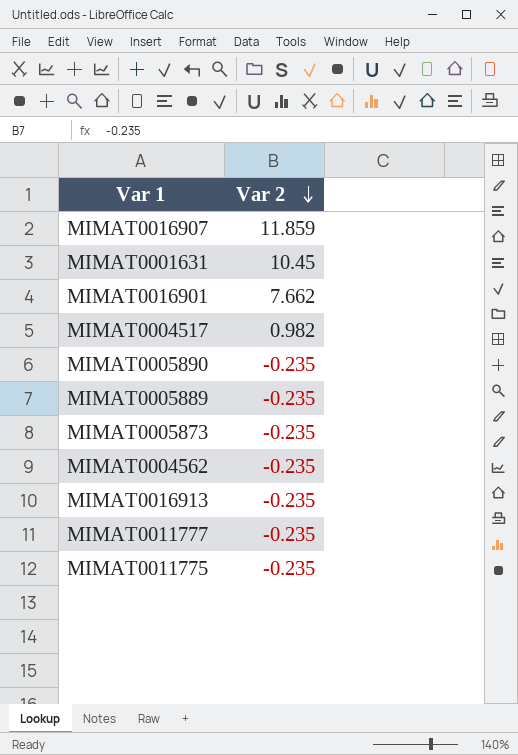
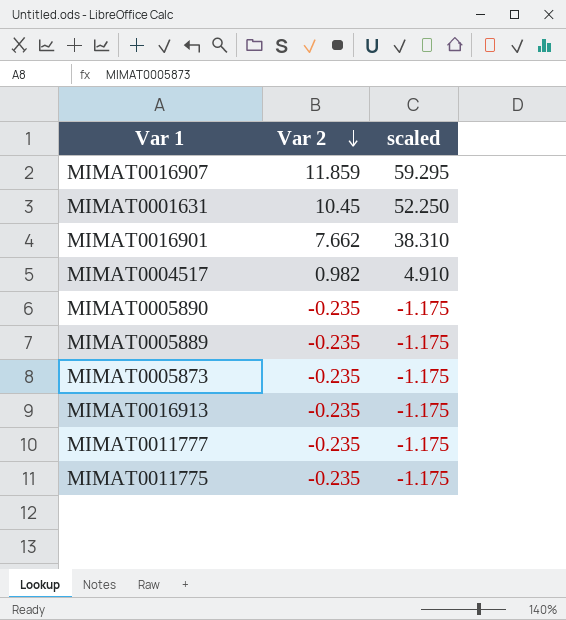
column scaled | formula: none -> [Var 2] * 5
row MIMAT0004562: -0.235 -> none

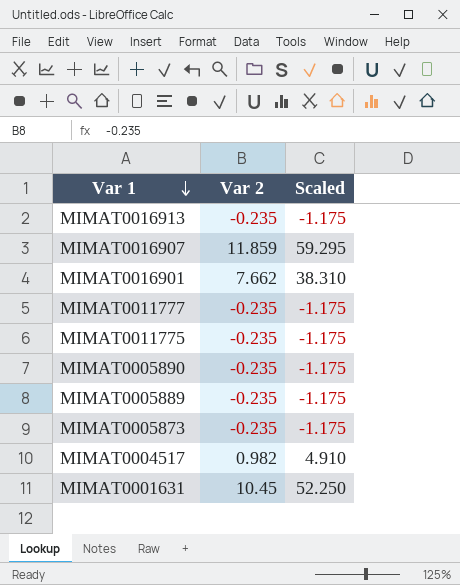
row order: Var 2 descending -> Var 1 descending
column name: scaled -> Scaled

